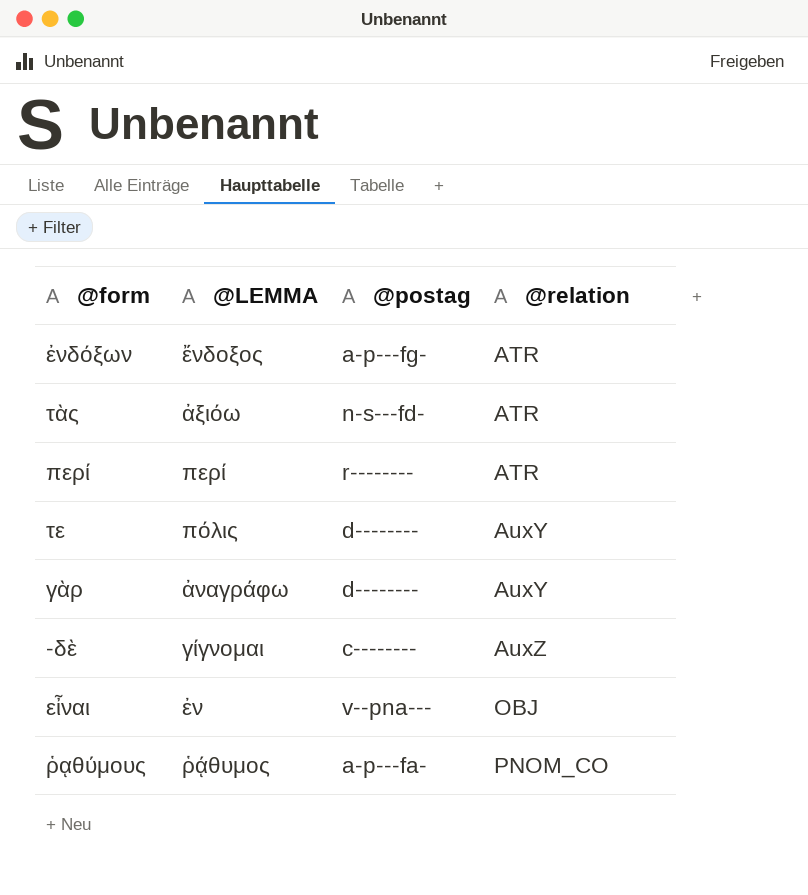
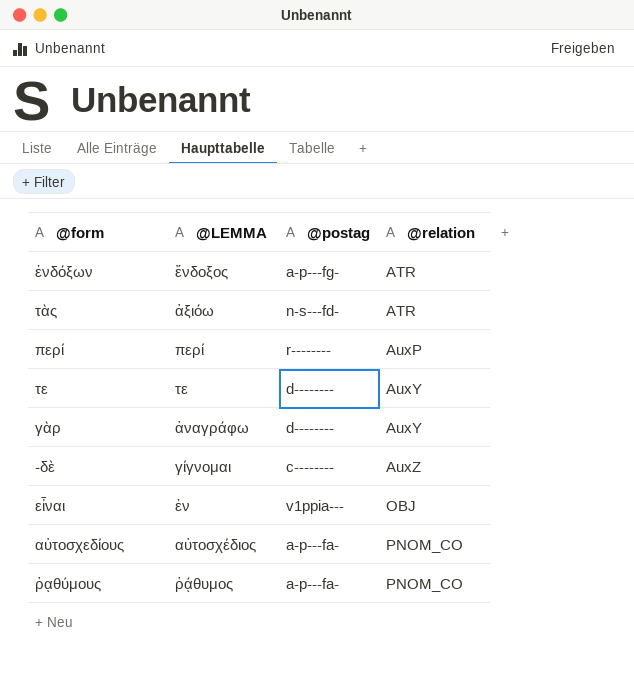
περί | @relation: ATR -> AuxP
τε | @LEMMA: πόλις -> τε
εἶναι | @postag: v--pna--- -> v1ppia---
row αὐτοσχεδίους: none -> αὐτοσχέδιος | a-p---fa- | PNOM_CO

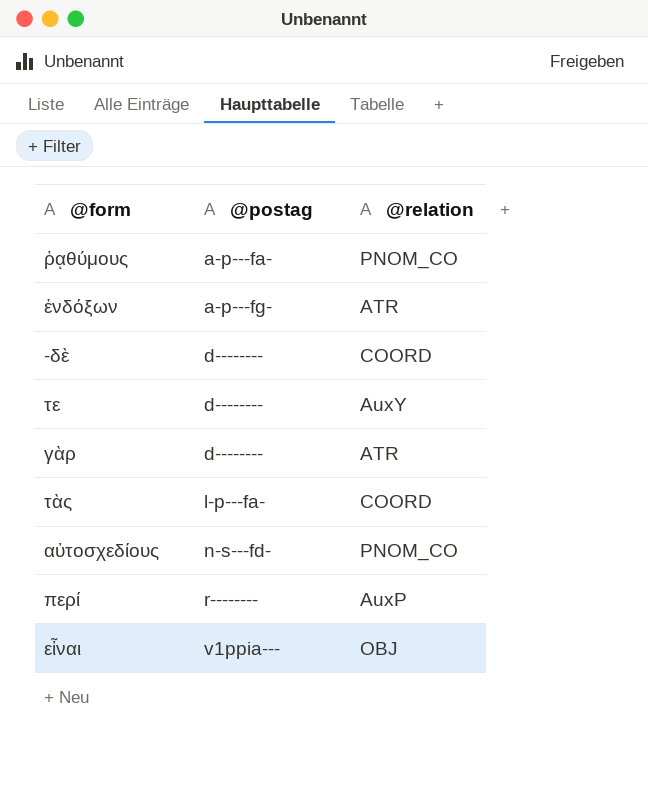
row order: @relation ascending -> @postag ascending
column @LEMMA | position: 2 -> none
-δὲ | @postag: c-------- -> d--------
-δὲ | @relation: AuxZ -> COORD
γὰρ | @relation: AuxY -> ATR
τὰς | @postag: n-s---fd- -> l-p---fa-
τὰς | @relation: ATR -> COORD
αὐτοσχεδίους | @postag: a-p---fa- -> n-s---fd-

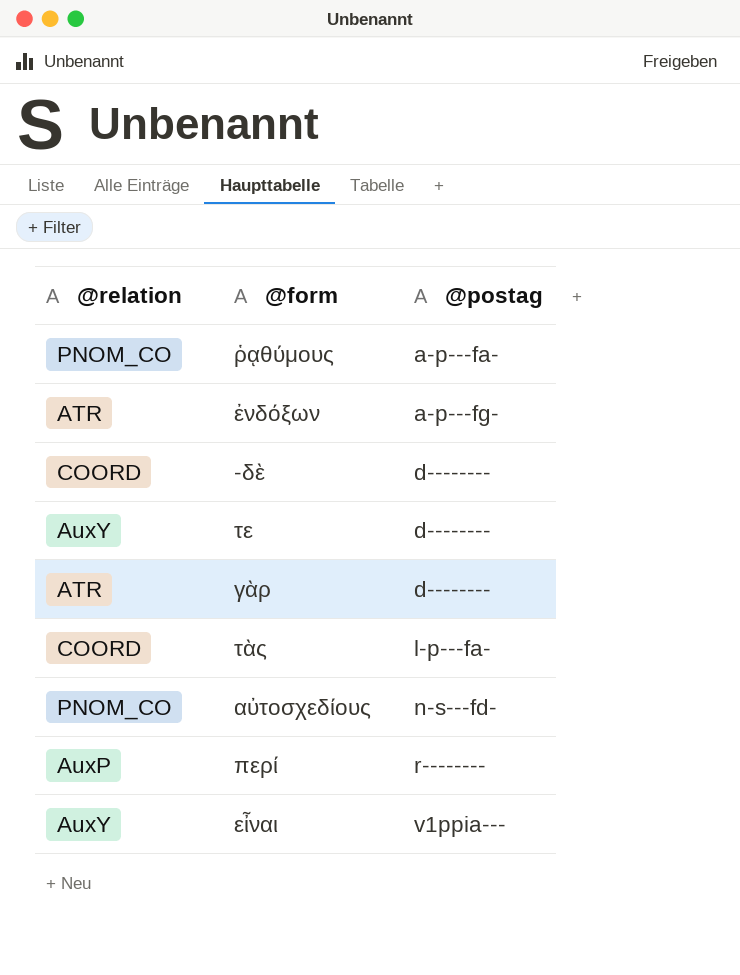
column @relation | position: 3 -> 1
εἶναι | @relation: OBJ -> AuxY

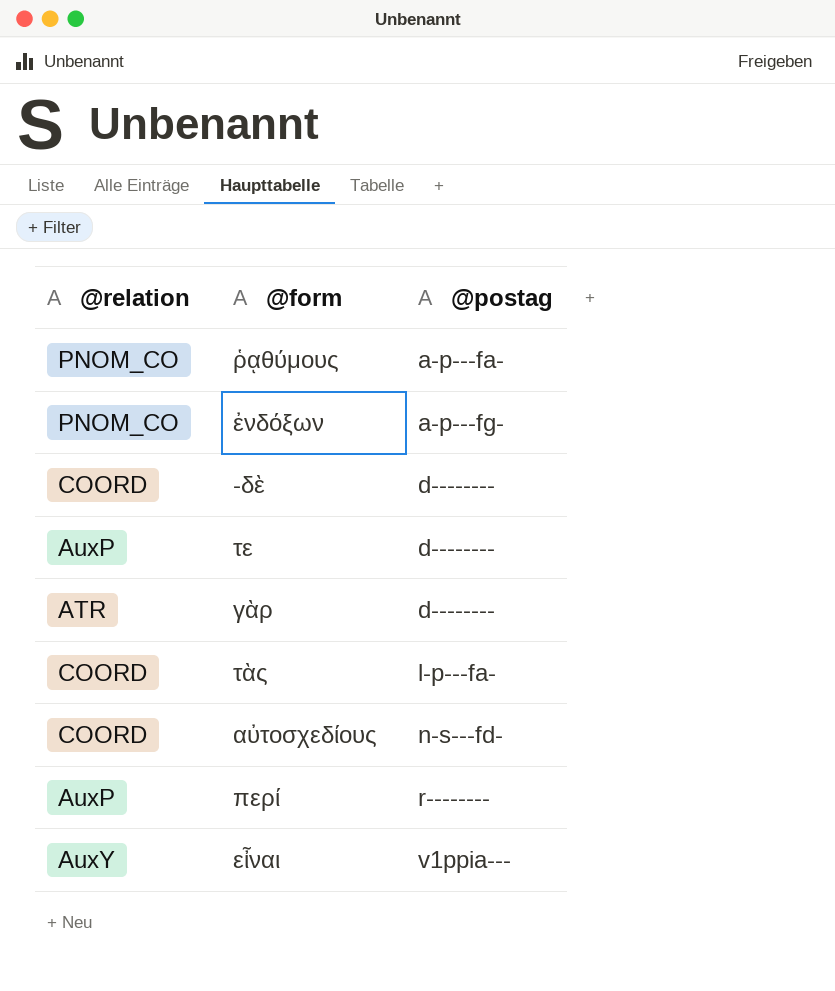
ἐνδόξων | @relation: ATR -> PNOM_CO
τε | @relation: AuxY -> AuxP
αὐτοσχεδίους | @relation: PNOM_CO -> COORD

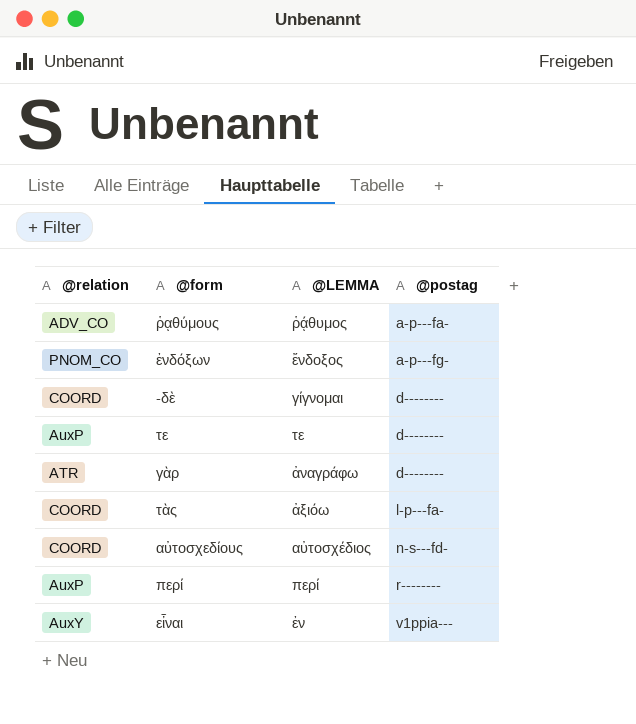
column @LEMMA | position: none -> 3
ῥᾳθύμους | @relation: PNOM_CO -> ADV_CO

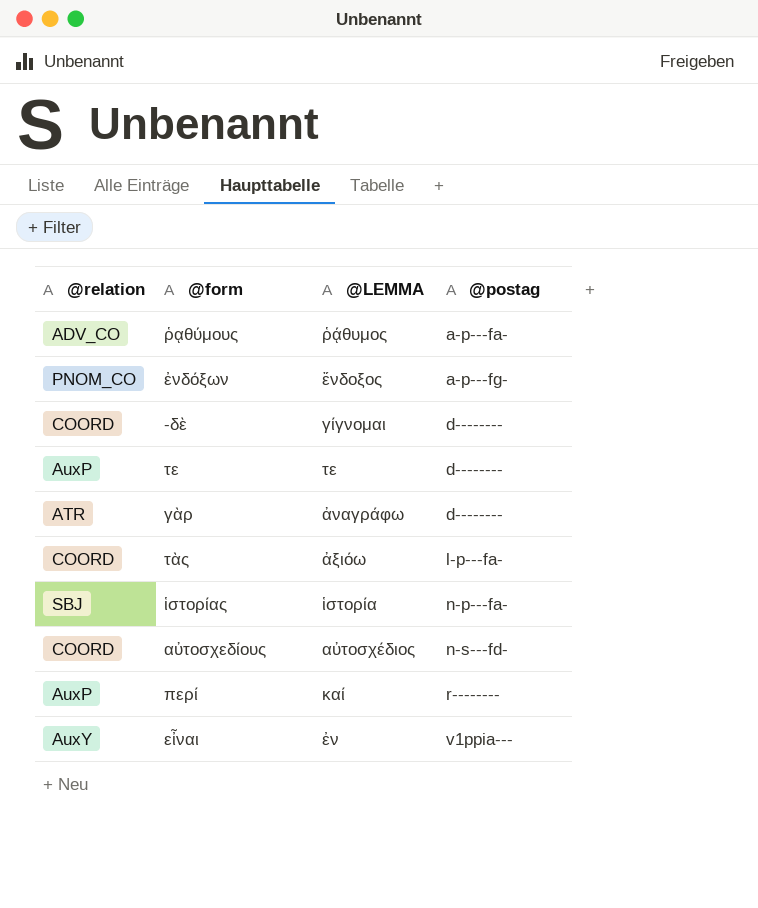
row ἱστορίας: none -> SBJ | ἱστορία | n-p---fa-
περί | @LEMMA: περί -> καί

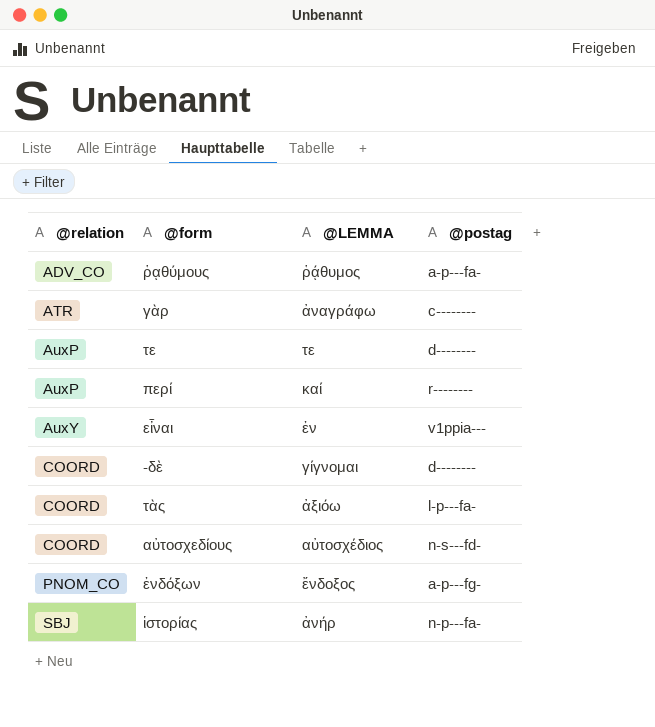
row order: @postag ascending -> @relation ascending
γὰρ | @postag: d-------- -> c--------
ἱστορίας | @LEMMA: ἱστορία -> ἀνήρ

